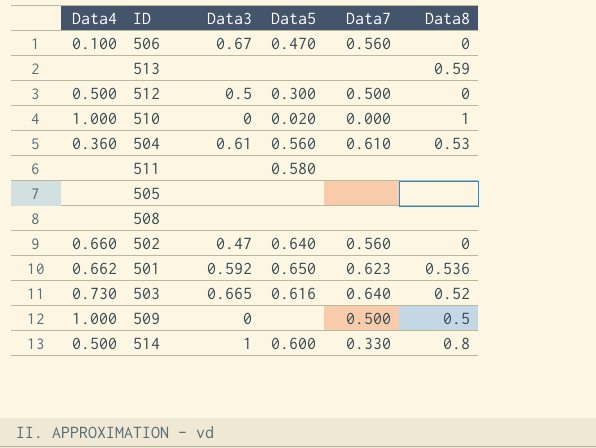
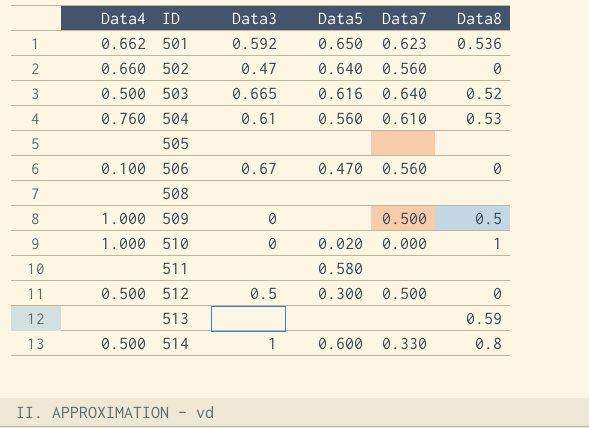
row order: none -> ID ascending
503 | Data4: 0.730 -> 0.500
504 | Data4: 0.360 -> 0.760

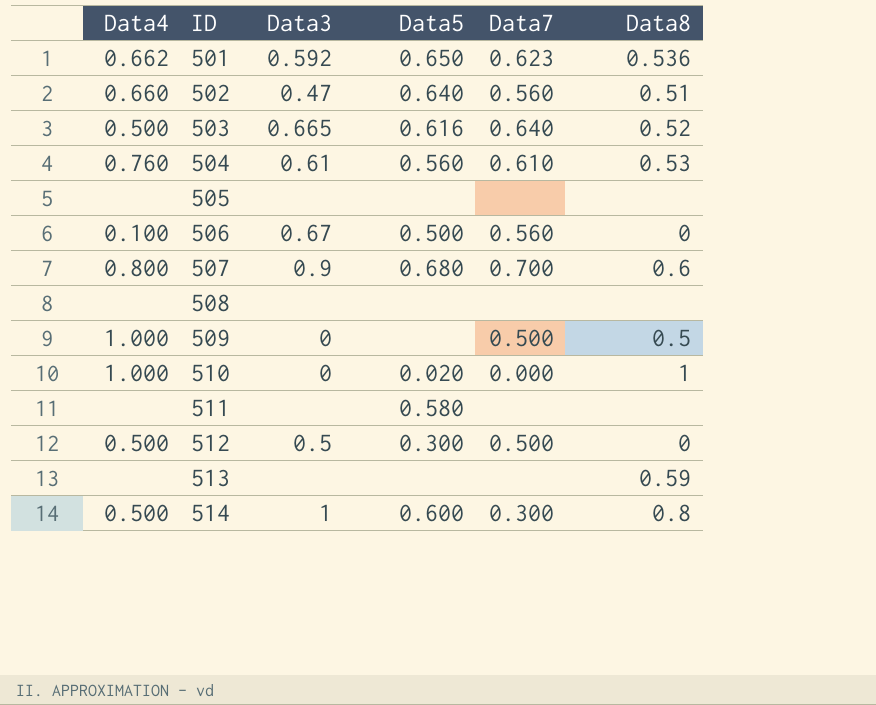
502 | Data8: 0 -> 0.51
506 | Data5: 0.470 -> 0.500
row 507: none -> 0.800 | 0.9 | 0.680 | 0.700 | 0.6
514 | Data7: 0.330 -> 0.300

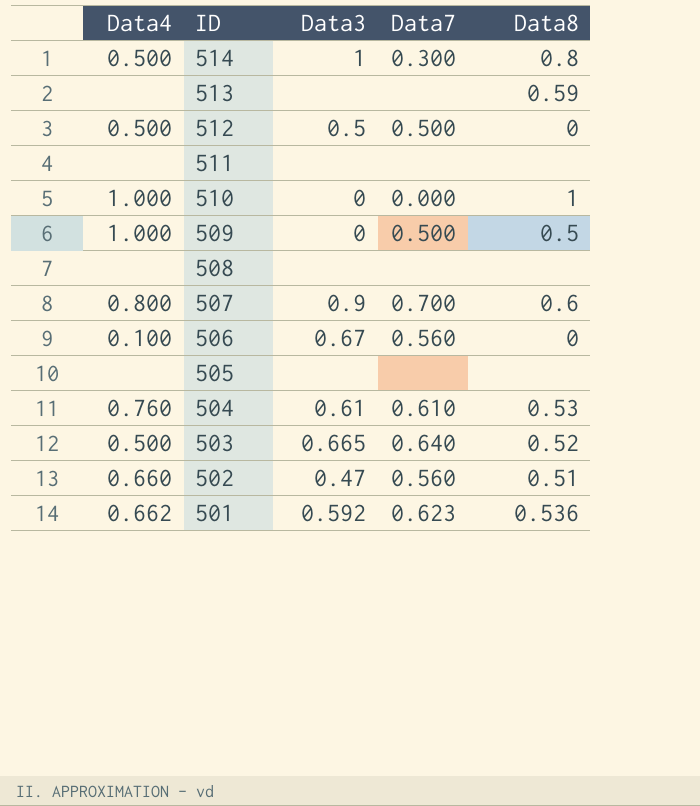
row order: ID ascending -> ID descending
column Data5 | position: 4 -> none

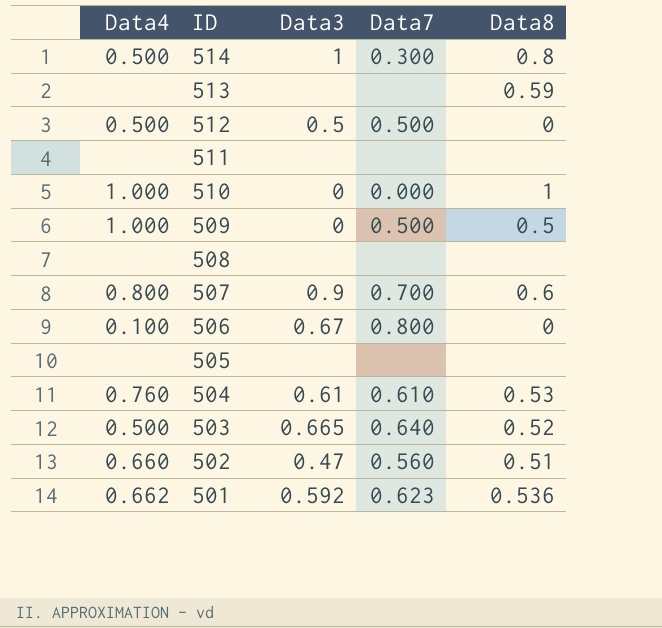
506 | Data7: 0.560 -> 0.800

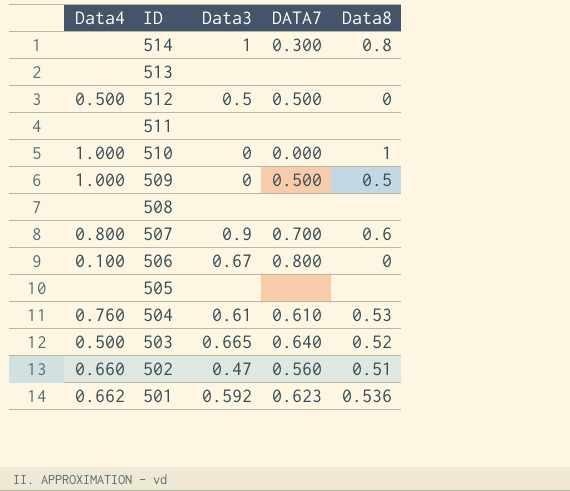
column name: Data7 -> DATA7
514 | Data4: 0.500 -> none
513 | Data8: 0.59 -> none

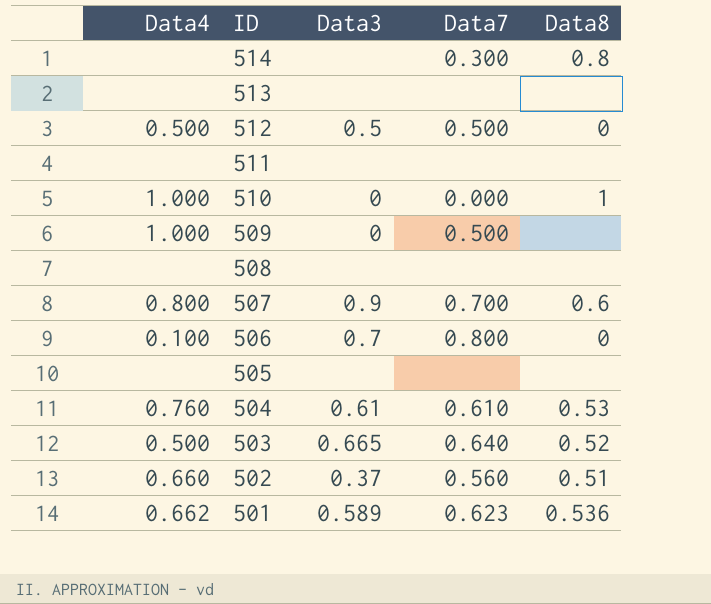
column name: DATA7 -> Data7
514 | Data3: 1 -> none
509 | Data8: 0.5 -> none
506 | Data3: 0.67 -> 0.7
502 | Data3: 0.47 -> 0.37
501 | Data3: 0.592 -> 0.589

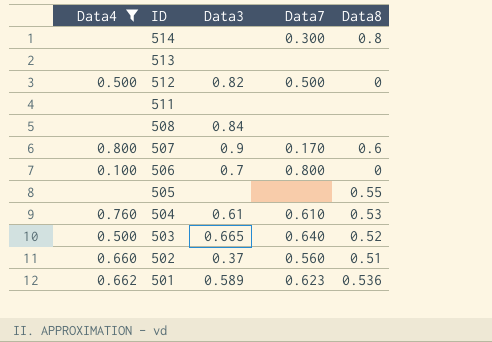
filter: none -> Data4 != 1.000
512 | Data3: 0.5 -> 0.82
508 | Data3: none -> 0.84
507 | Data7: 0.700 -> 0.170
505 | Data8: none -> 0.55

